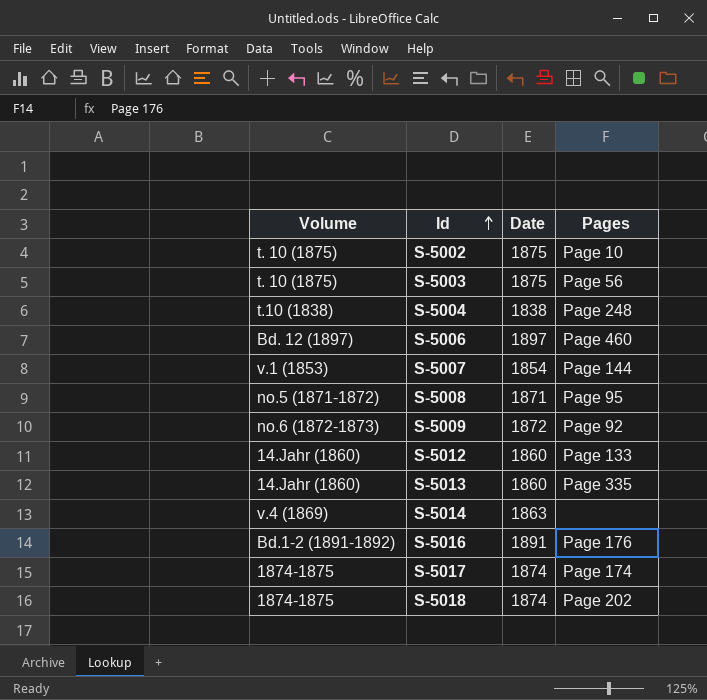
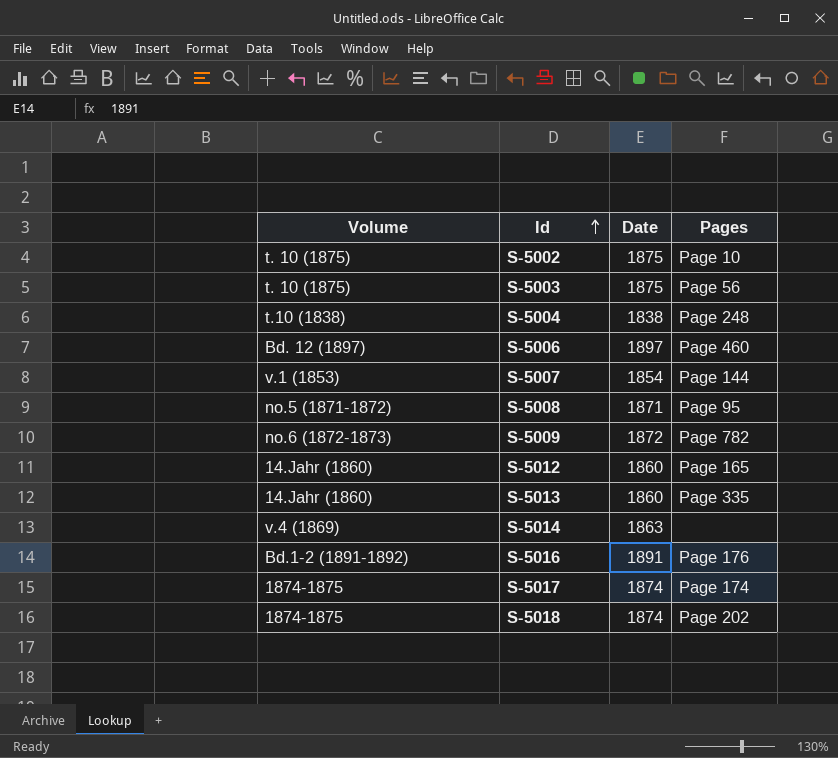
S-5009 | Pages: Page 92 -> Page 782
S-5012 | Pages: Page 133 -> Page 165

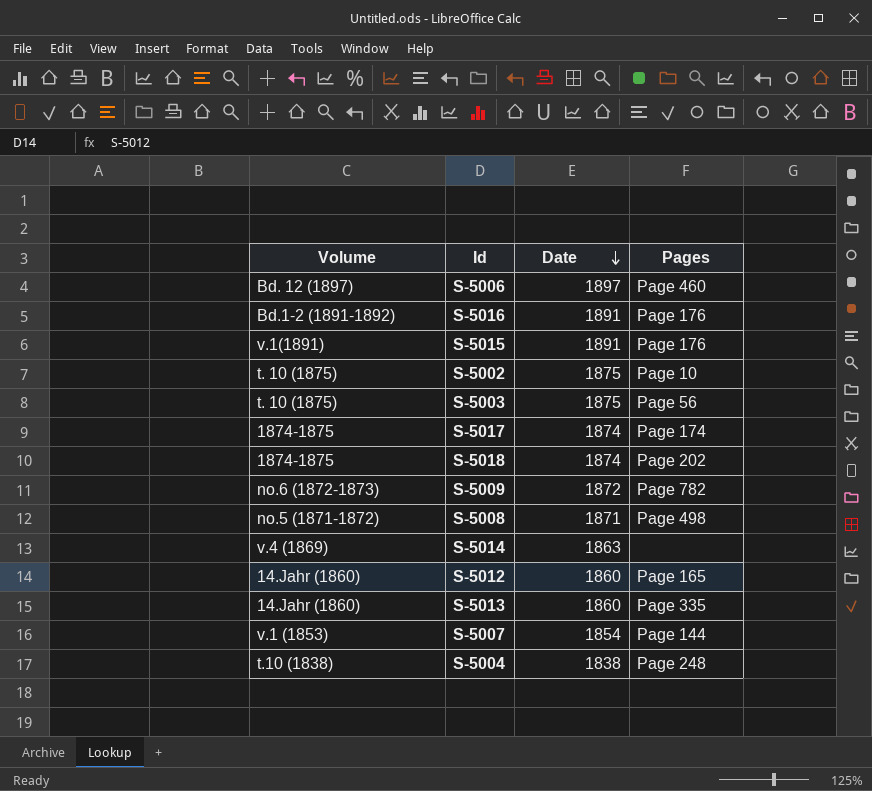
row order: Id ascending -> Date descending
row S-5015: none -> v.1(1891) | 1891 | Page 176
S-5008 | Pages: Page 95 -> Page 498

